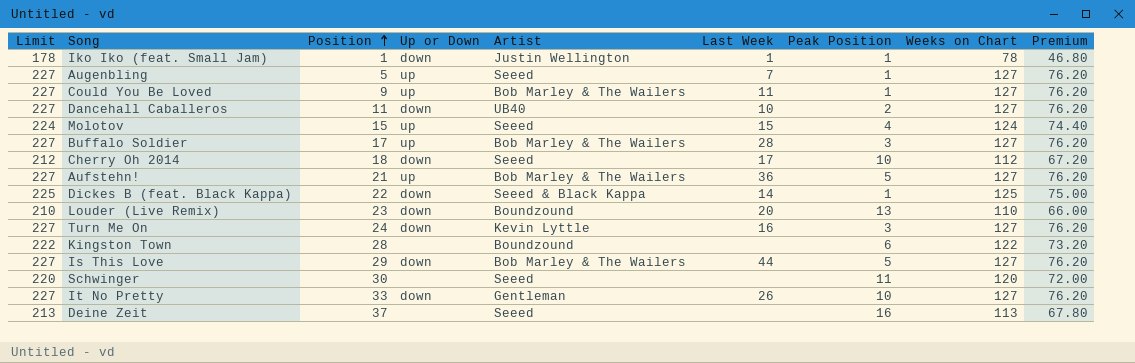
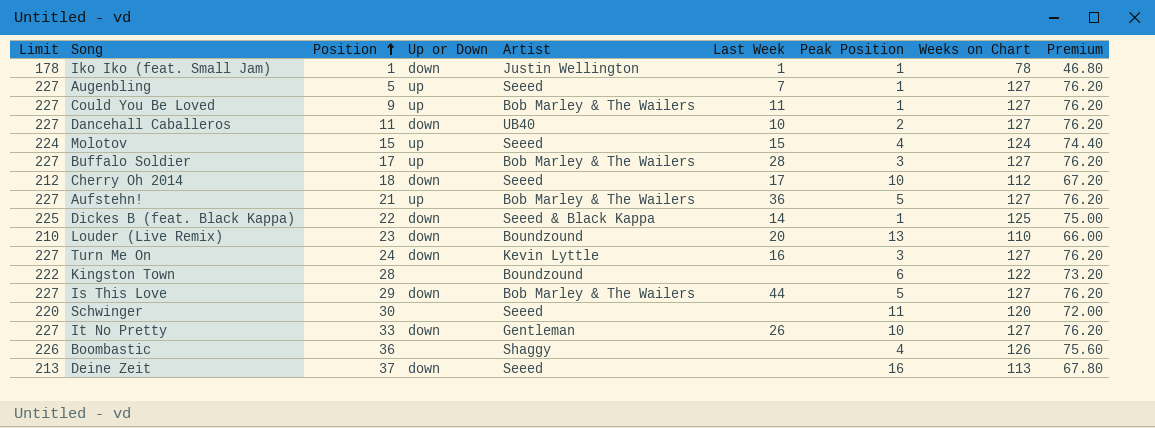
row Boombastic: none -> 226 | 36 | none | Shaggy | none | 4 | 126 | 75.60
Deine Zeit | Up or Down: none -> down

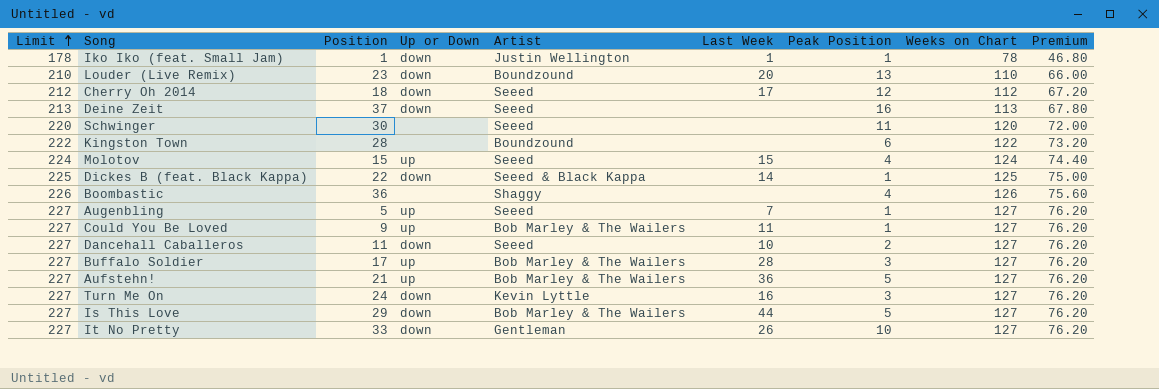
row order: Position ascending -> Limit ascending
Cherry Oh 2014 | Peak Position: 10 -> 12
Dancehall Caballeros | Artist: UB40 -> Seeed

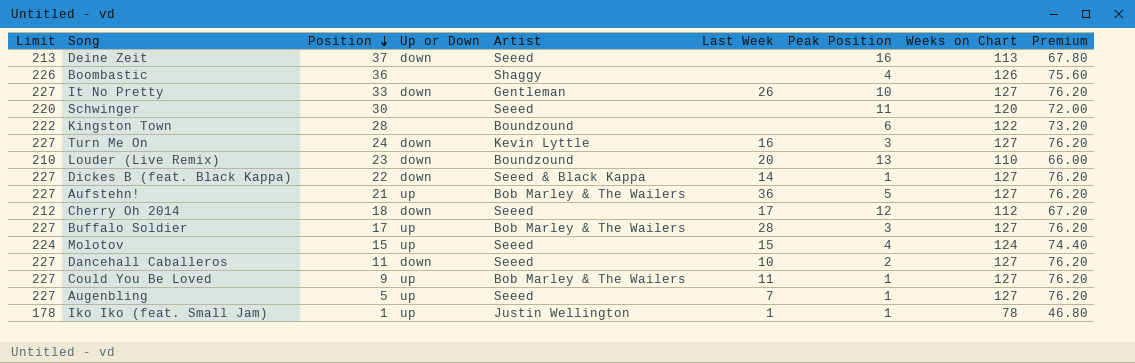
row order: Limit ascending -> Position descending
row Is This Love: 227 | 29 | down | Bob Marley & The Wailers | 44 | 5 | 127 | 76.20 -> none
Dickes B (feat. Black Kappa) | Limit: 225 -> 227
Dickes B (feat. Black Kappa) | Weeks on Chart: 125 -> 127
Dickes B (feat. Black Kappa) | Premium: 75.00 -> 76.20
Iko Iko (feat. Small Jam) | Up or Down: down -> up

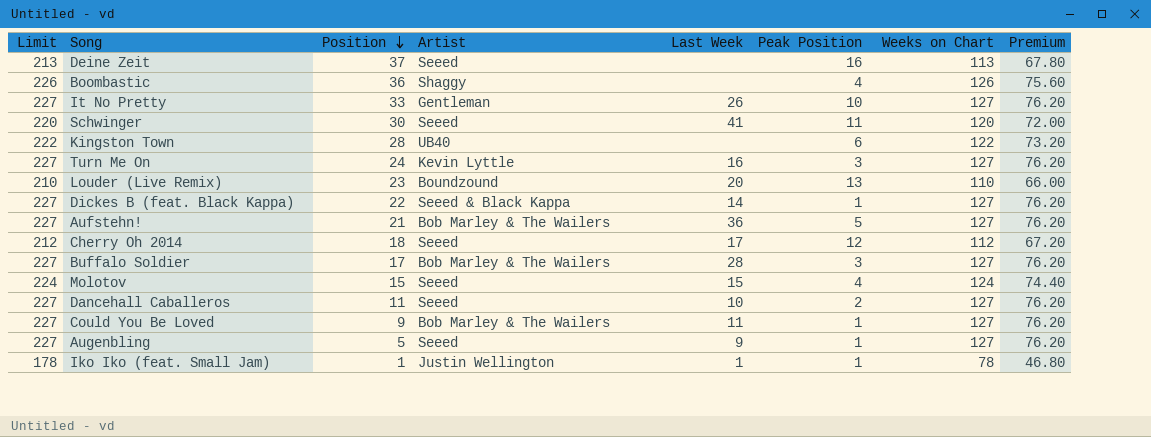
column Up or Down | position: 4 -> none
Schwinger | Last Week: none -> 41
Kingston Town | Artist: Boundzound -> UB40
Augenbling | Last Week: 7 -> 9

